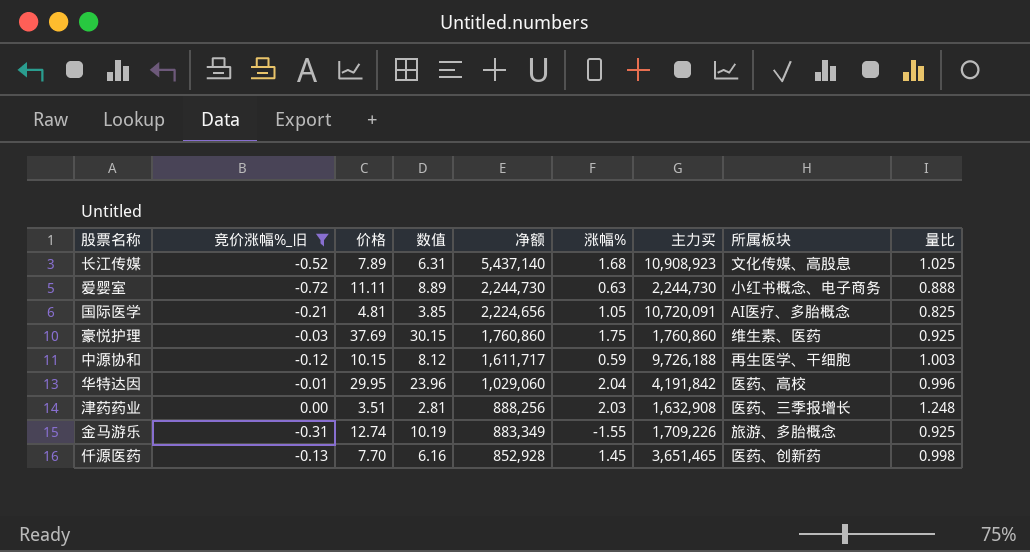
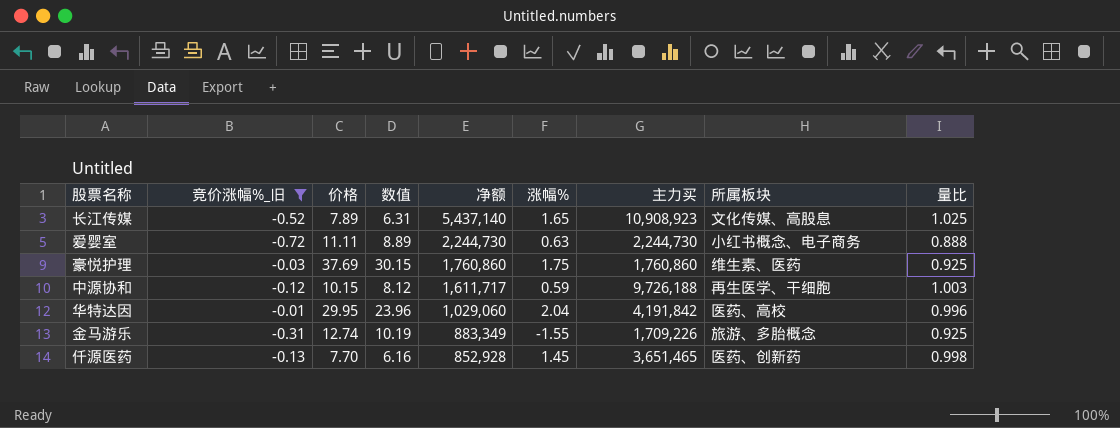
row 国际医学: -0.21 | 4.81 | 3.85 | 2,224,656 | 1.05 | 10,720,091 | AI医疗、多胎概念 | 0.825 -> none
row 津药药业: 0.00 | 3.51 | 2.81 | 888,256 | 2.03 | 1,632,908 | 医药、三季报增长 | 1.248 -> none
长江传媒 | 涨幅%: 1.68 -> 1.65

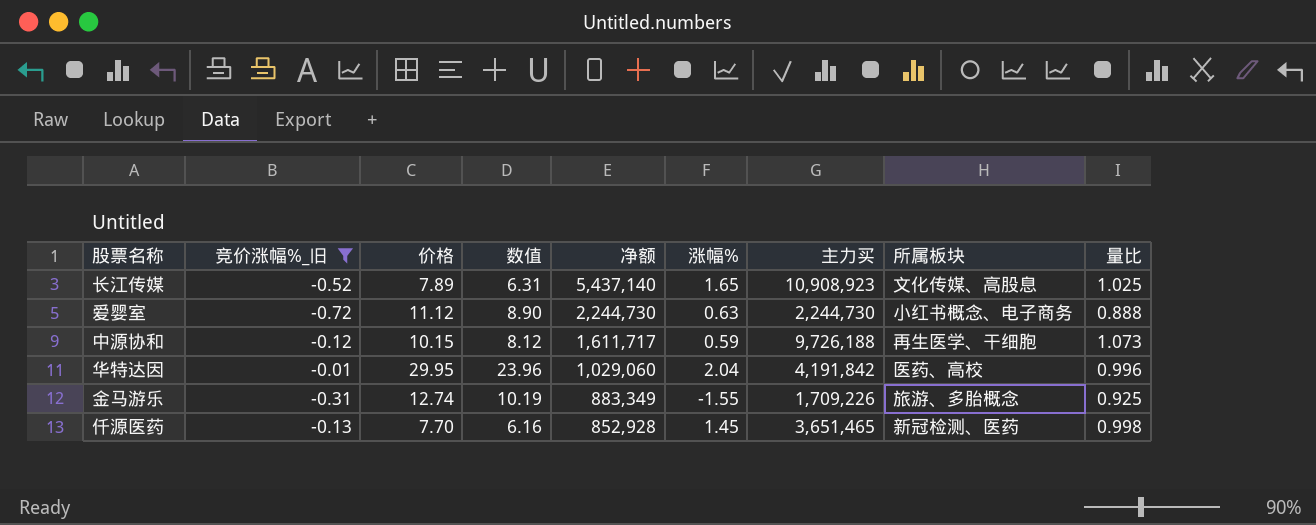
row 豪悦护理: -0.03 | 37.69 | 30.15 | 1,760,860 | 1.75 | 1,760,860 | 维生素、医药 | 0.925 -> none
爱婴室 | 价格: 11.11 -> 11.12
爱婴室 | 数值: 8.89 -> 8.90
中源协和 | 量比: 1.003 -> 1.073
仟源医药 | 所属板块: 医药、创新药 -> 新冠检测、医药

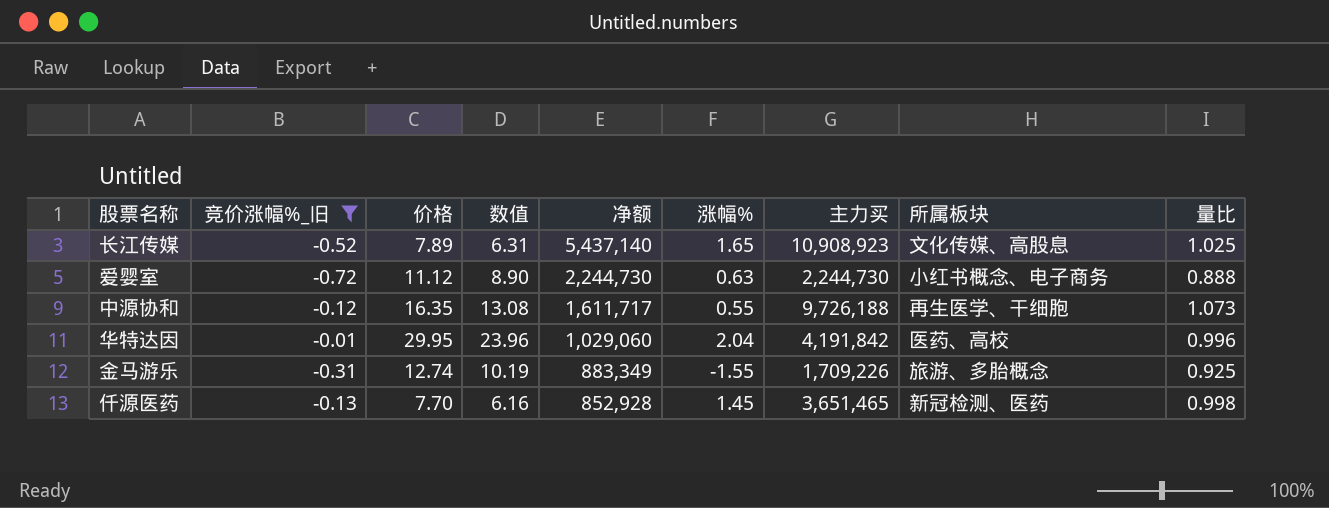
中源协和 | 价格: 10.15 -> 16.35
中源协和 | 数值: 8.12 -> 13.08
中源协和 | 涨幅%: 0.59 -> 0.55

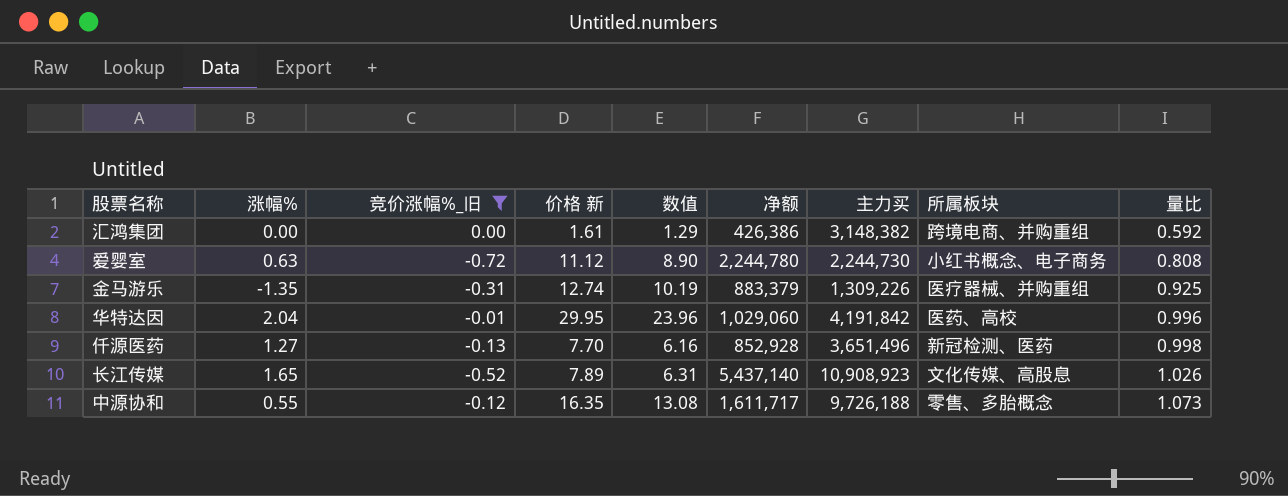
row order: 净额 descending -> 量比 ascending
column 涨幅% | position: 6 -> 2
column name: 价格 -> 价格 新
row 汇鸿集团: none -> 0.00 | 0.00 | 1.61 | 1.29 | 426,386 | 3,148,382 | 跨境电商、并购重组 | 0.592
爱婴室 | 净额: 2,244,730 -> 2,244,780
爱婴室 | 量比: 0.888 -> 0.808
金马游乐 | 涨幅%: -1.55 -> -1.35
金马游乐 | 净额: 883,349 -> 883,379
金马游乐 | 主力买: 1,709,226 -> 1,309,226
金马游乐 | 所属板块: 旅游、多胎概念 -> 医疗器械、并购重组
仟源医药 | 涨幅%: 1.45 -> 1.27
仟源医药 | 主力买: 3,651,465 -> 3,651,496
长江传媒 | 量比: 1.025 -> 1.026
中源协和 | 所属板块: 再生医学、干细胞 -> 零售、多胎概念

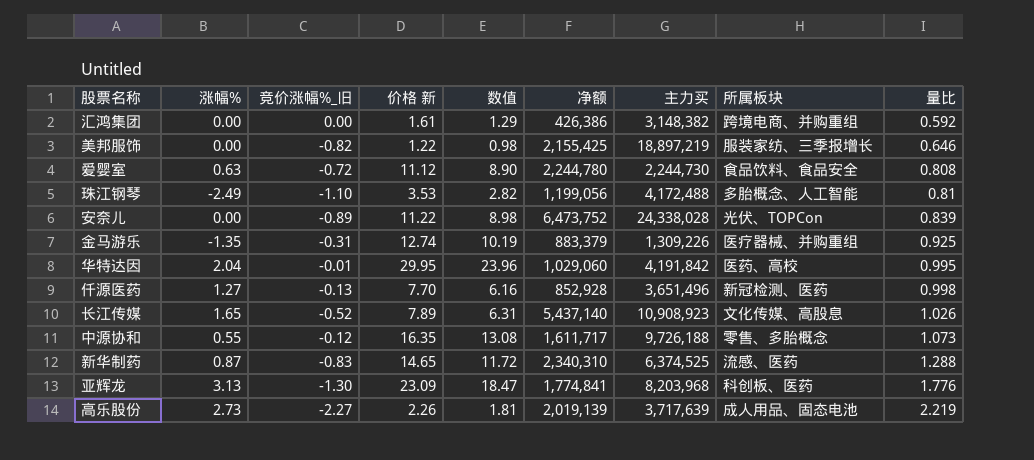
filter: 竞价涨幅%_旧 >= -0.72 -> none
爱婴室 | 所属板块: 小红书概念、电子商务 -> 食品饮料、食品安全
华特达因 | 量比: 0.996 -> 0.995

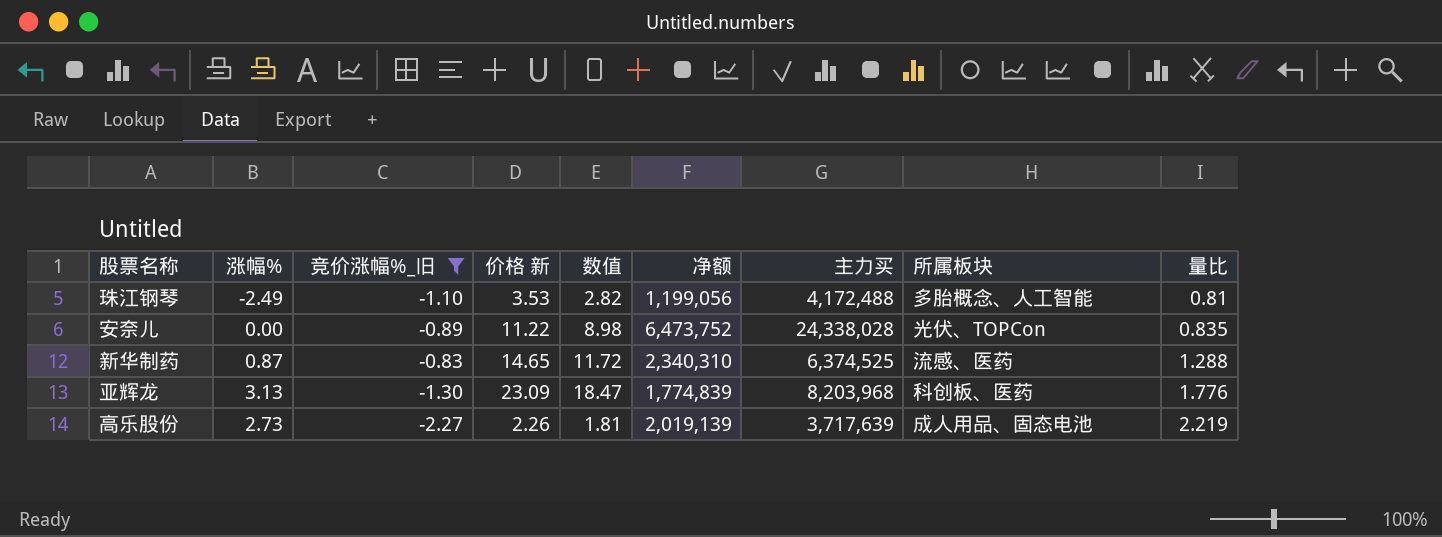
filter: none -> 竞价涨幅%_旧 <= -0.83
安奈儿 | 量比: 0.839 -> 0.835
亚辉龙 | 净额: 1,774,841 -> 1,774,839

